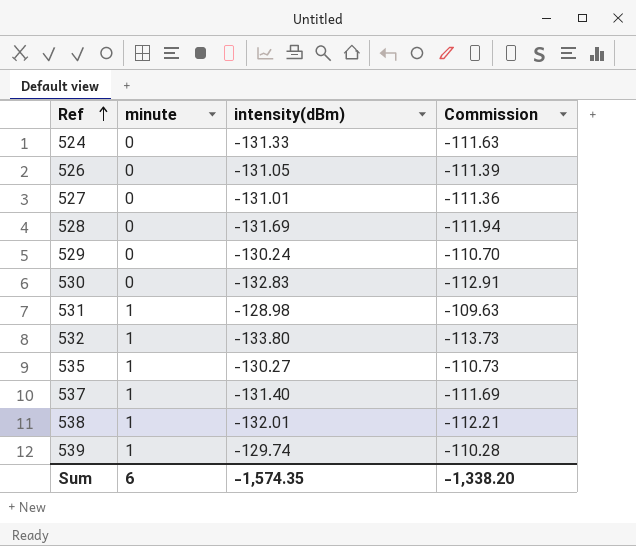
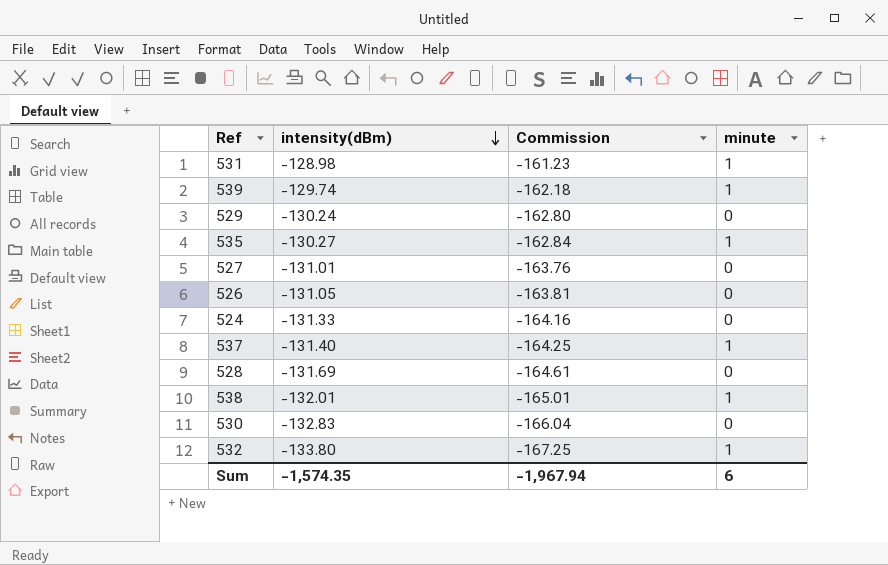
row order: Ref ascending -> intensity(dBm) descending
column Commission | formula: [intensity(dBm)] * 0.85 -> [intensity(dBm)] * 1.25
column minute | position: 2 -> 4
Sum | Commission: -1,338.20 -> -1,967.94

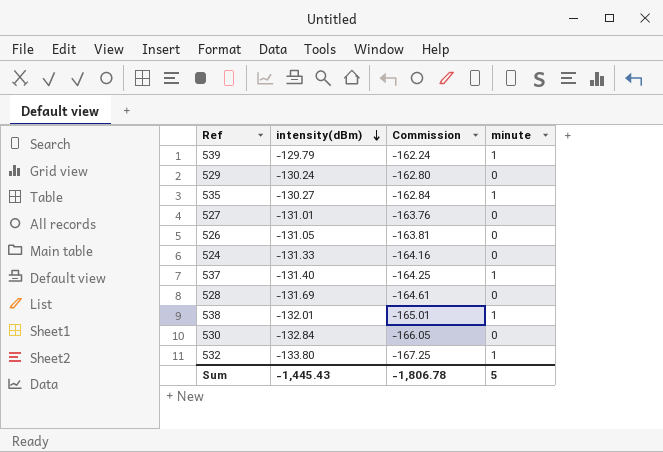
row 531: -128.98 | -161.23 | 1 -> none
539 | intensity(dBm): -129.74 -> -129.79
539 | Commission: -162.18 -> -162.24
530 | intensity(dBm): -132.83 -> -132.84
530 | Commission: -166.04 -> -166.05
Sum | intensity(dBm): -1,574.35 -> -1,445.43
Sum | Commission: -1,967.94 -> -1,806.78
Sum | minute: 6 -> 5

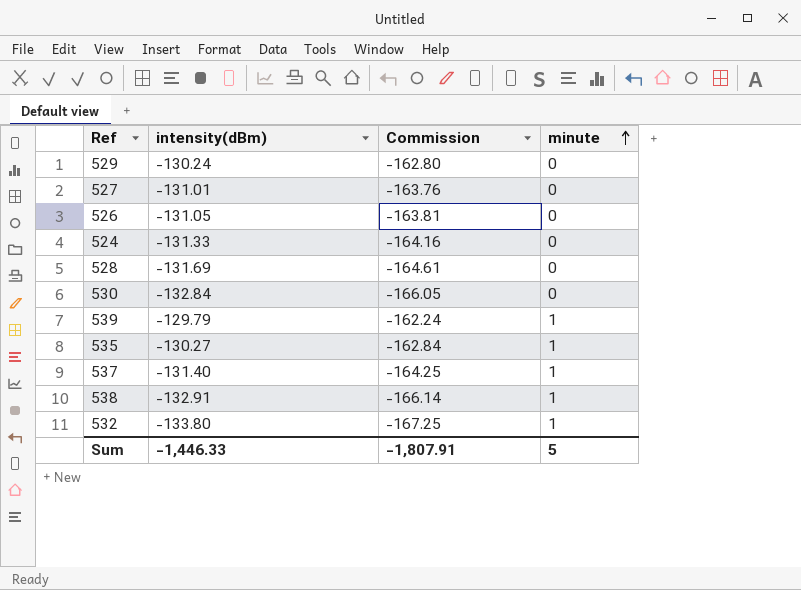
row order: intensity(dBm) descending -> minute ascending
538 | intensity(dBm): -132.01 -> -132.91
538 | Commission: -165.01 -> -166.14
Sum | intensity(dBm): -1,445.43 -> -1,446.33
Sum | Commission: -1,806.78 -> -1,807.91

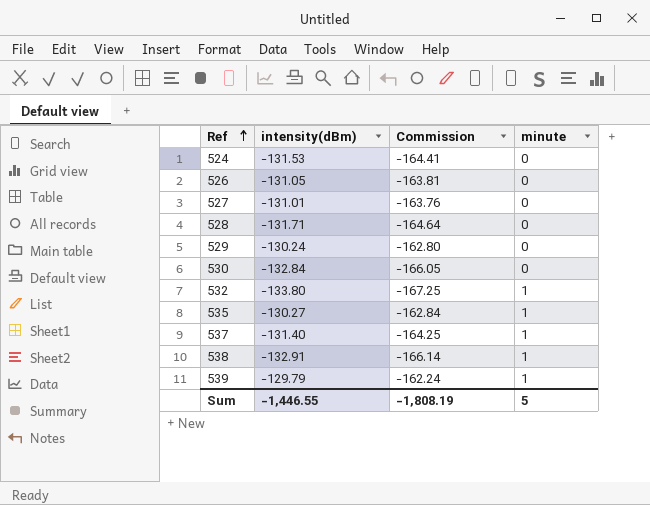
row order: minute ascending -> Ref ascending
524 | intensity(dBm): -131.33 -> -131.53
524 | Commission: -164.16 -> -164.41
528 | intensity(dBm): -131.69 -> -131.71
528 | Commission: -164.61 -> -164.64
Sum | intensity(dBm): -1,446.33 -> -1,446.55
Sum | Commission: -1,807.91 -> -1,808.19

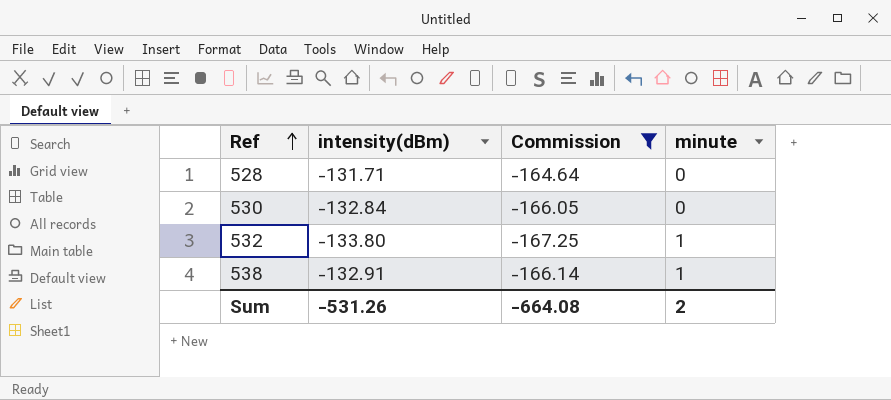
filter: none -> Commission <= -164.64
Sum | intensity(dBm): -1,446.55 -> -531.26
Sum | Commission: -1,808.19 -> -664.08
Sum | minute: 5 -> 2

